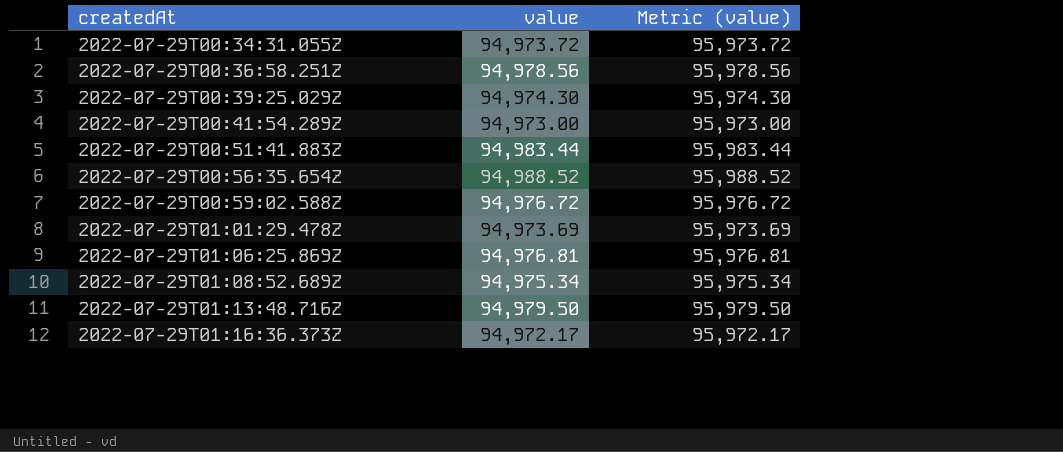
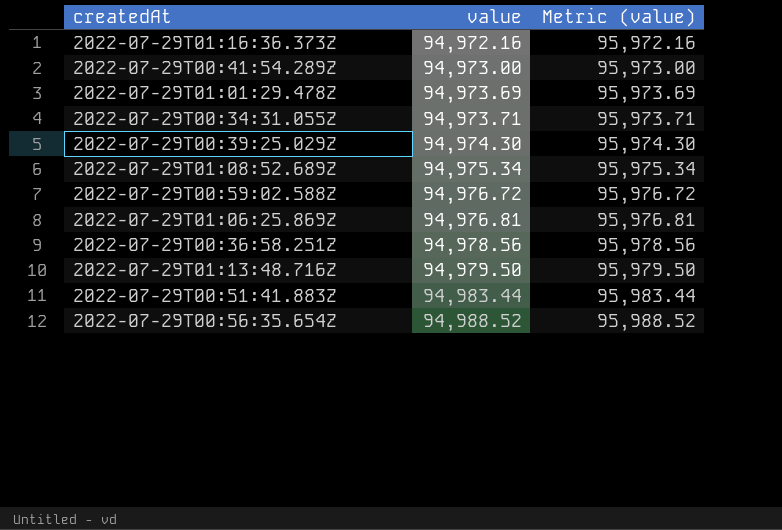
row order: createdAt ascending -> value ascending
2022-07-29T01:16:36.373Z | value: 94,972.17 -> 94,972.16
2022-07-29T01:16:36.373Z | Metric (value): 95,972.17 -> 95,972.16
2022-07-29T00:34:31.055Z | value: 94,973.72 -> 94,973.71
2022-07-29T00:34:31.055Z | Metric (value): 95,973.72 -> 95,973.71

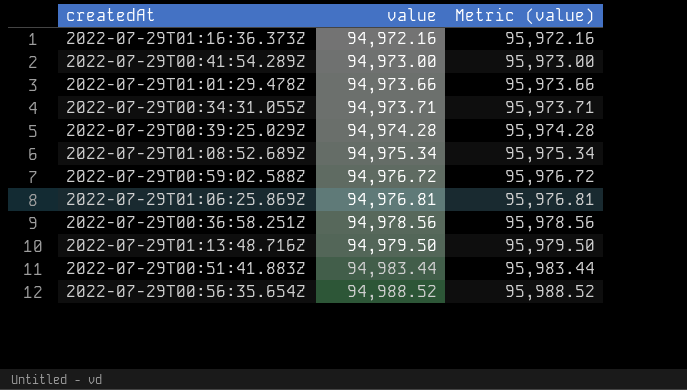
2022-07-29T01:01:29.478Z | value: 94,973.69 -> 94,973.66
2022-07-29T01:01:29.478Z | Metric (value): 95,973.69 -> 95,973.66
2022-07-29T00:39:25.029Z | value: 94,974.30 -> 94,974.28
2022-07-29T00:39:25.029Z | Metric (value): 95,974.30 -> 95,974.28

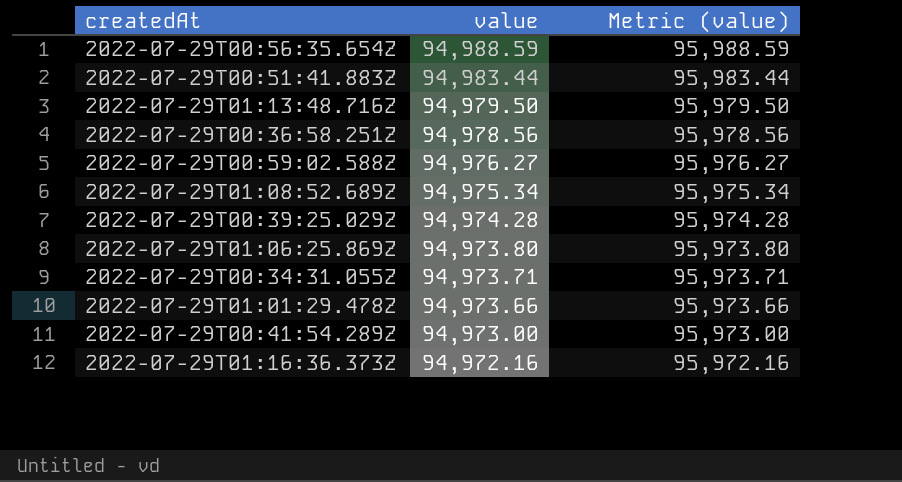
row order: value ascending -> value descending
2022-07-29T00:56:35.654Z | value: 94,988.52 -> 94,988.59
2022-07-29T00:56:35.654Z | Metric (value): 95,988.52 -> 95,988.59
2022-07-29T00:59:02.588Z | value: 94,976.72 -> 94,976.27
2022-07-29T00:59:02.588Z | Metric (value): 95,976.72 -> 95,976.27
2022-07-29T01:06:25.869Z | value: 94,976.81 -> 94,973.80
2022-07-29T01:06:25.869Z | Metric (value): 95,976.81 -> 95,973.80

